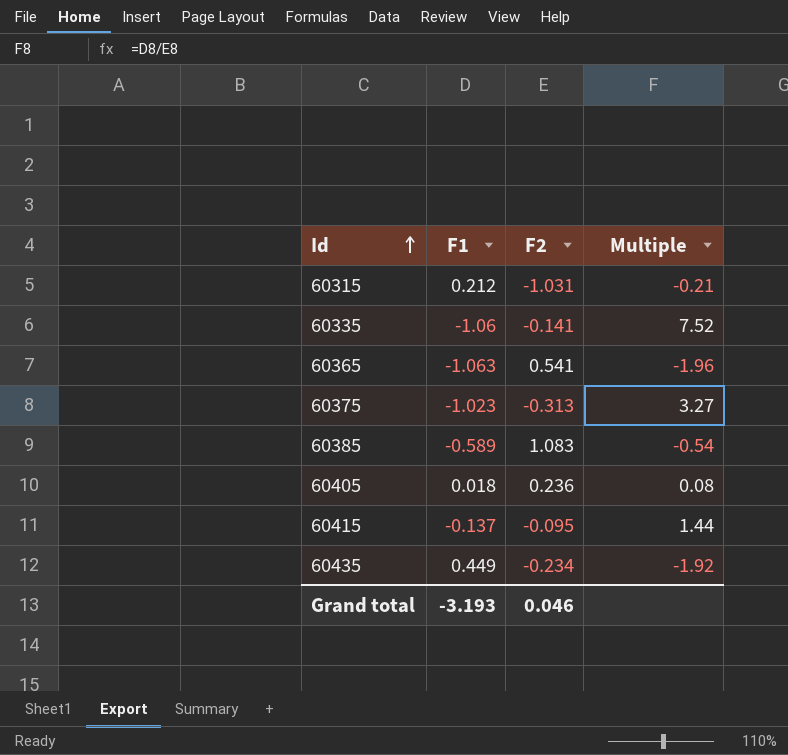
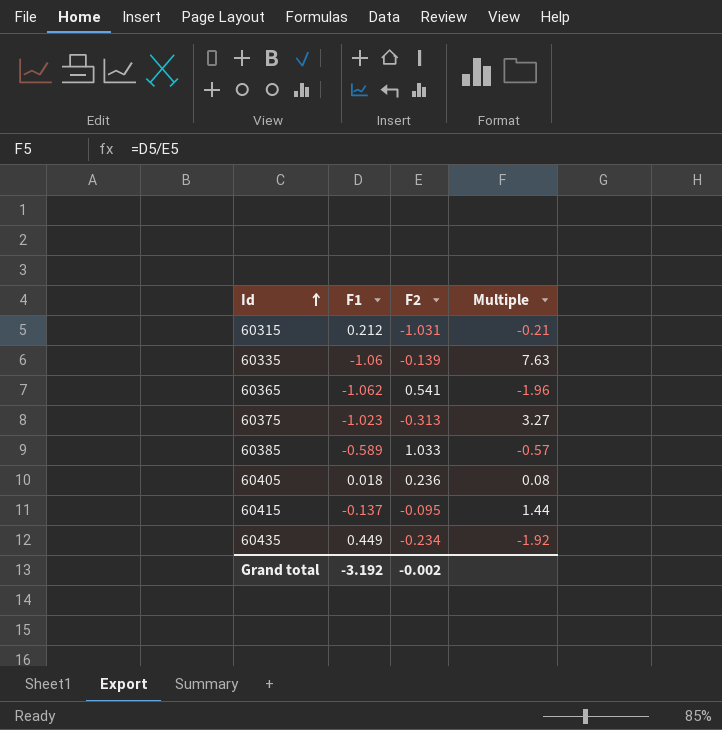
60335 | F2: -0.141 -> -0.139
60335 | Multiple: 7.52 -> 7.63
60365 | F1: -1.063 -> -1.062
60385 | F2: 1.083 -> 1.033
60385 | Multiple: -0.54 -> -0.57
Grand total | F1: -3.193 -> -3.192
Grand total | F2: 0.046 -> -0.002

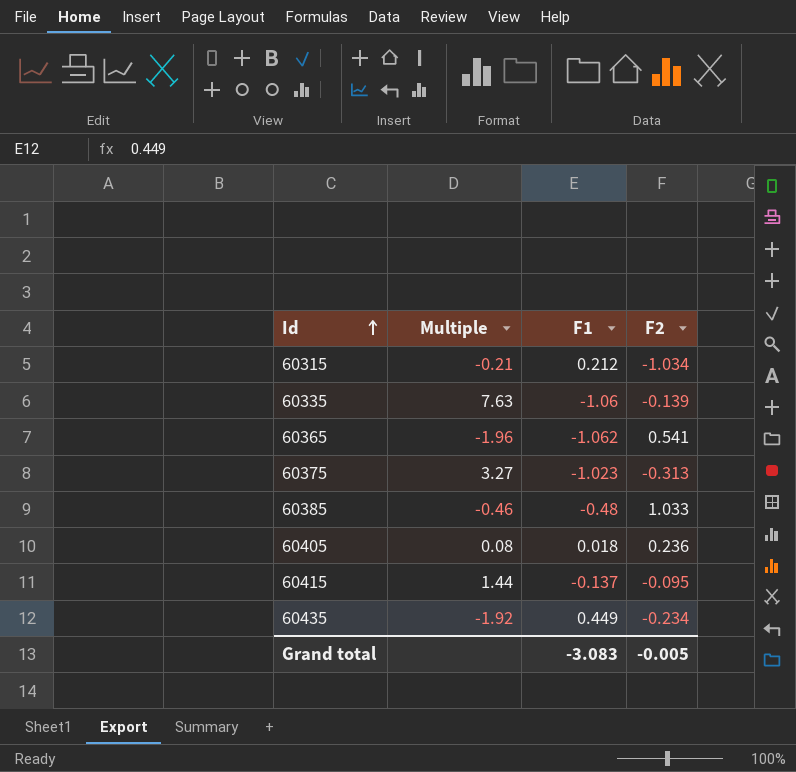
column Multiple | position: 4 -> 2
60315 | F2: -1.031 -> -1.034
60385 | Multiple: -0.57 -> -0.46
60385 | F1: -0.589 -> -0.48
Grand total | F1: -3.192 -> -3.083
Grand total | F2: -0.002 -> -0.005

